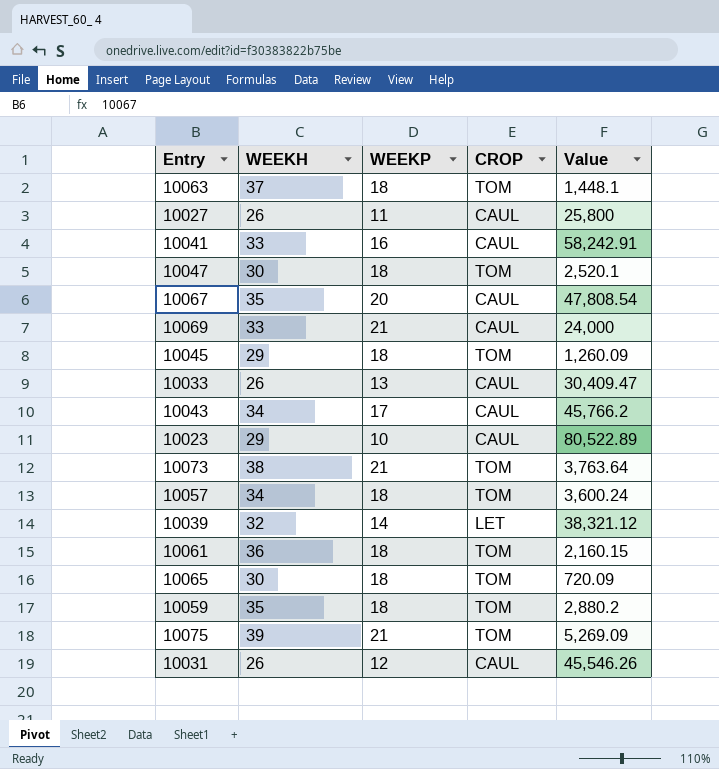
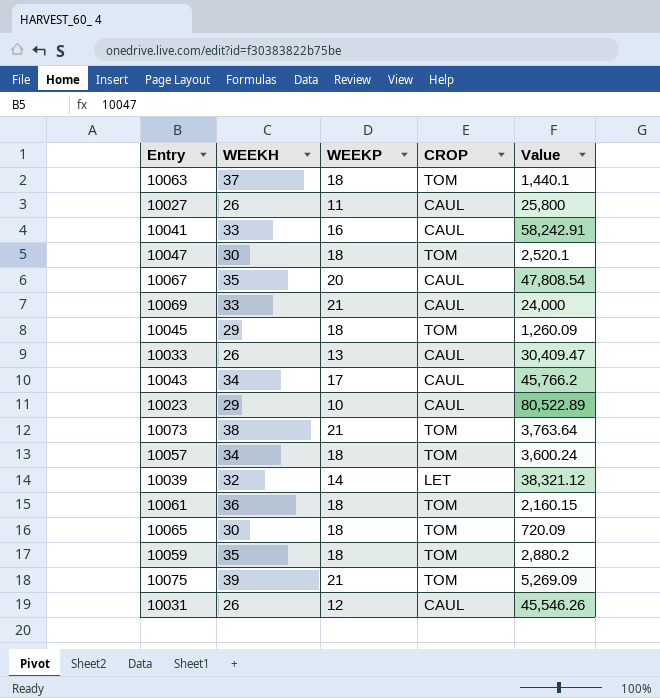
10063 | Value: 1,448.1 -> 1,440.1

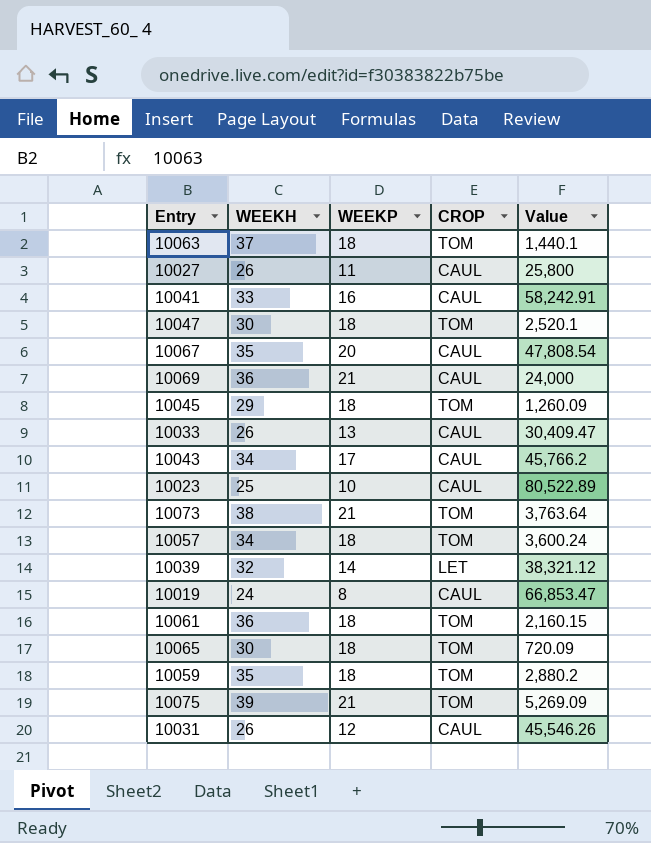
10069 | WEEKH: 33 -> 36
10023 | WEEKH: 29 -> 25
row 10019: none -> 24 | 8 | CAUL | 66,853.47

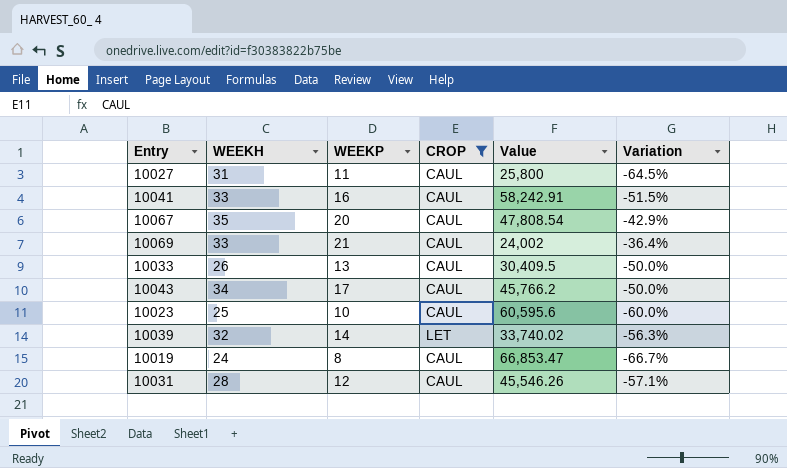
filter: none -> CROP != TOM
column Variation | formula: none -> ([WEEKP] - [WEEKH]) / [WEEKH]
10027 | WEEKH: 26 -> 31
10069 | WEEKH: 36 -> 33
10069 | Value: 24,000 -> 24,002
10033 | Value: 30,409.47 -> 30,409.5
10023 | Value: 80,522.89 -> 60,595.6
10039 | Value: 38,321.12 -> 33,740.02
10031 | WEEKH: 26 -> 28

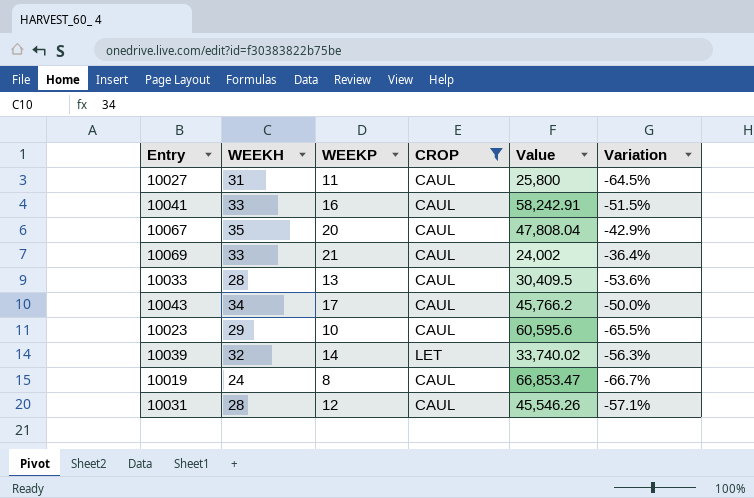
10067 | Value: 47,808.54 -> 47,808.04
10033 | WEEKH: 26 -> 28
10033 | Variation: -50.0% -> -53.6%
10023 | WEEKH: 25 -> 29
10023 | Variation: -60.0% -> -65.5%

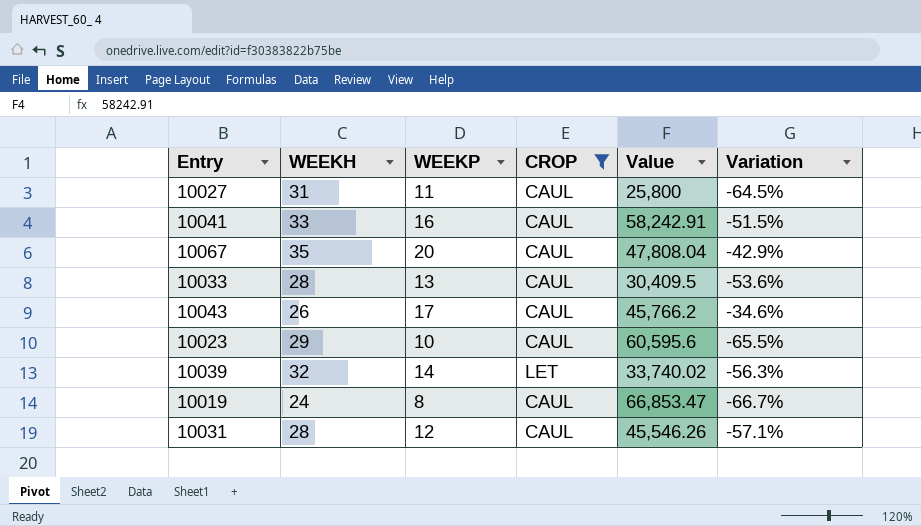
row 10069: 33 | 21 | CAUL | 24,002 | -36.4% -> none
10043 | WEEKH: 34 -> 26
10043 | Variation: -50.0% -> -34.6%

